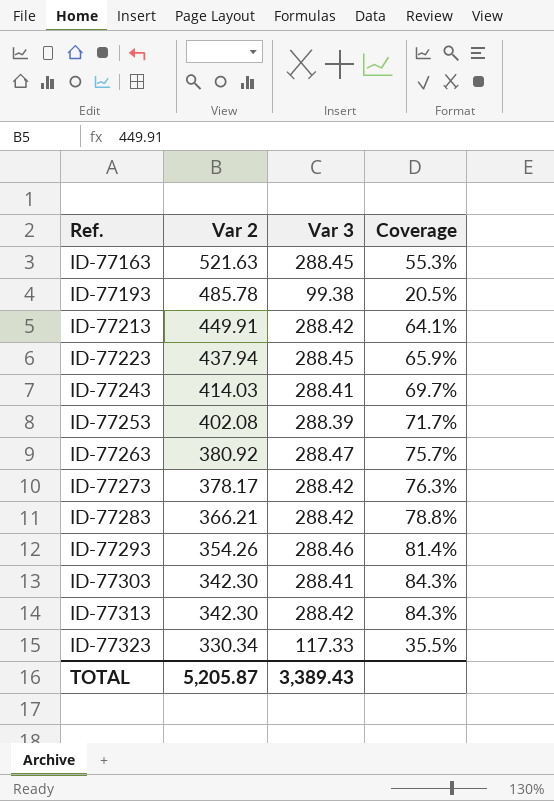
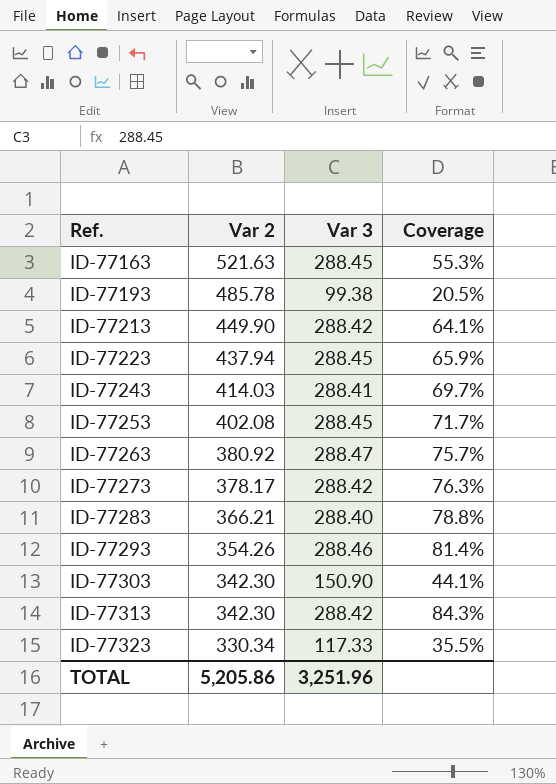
ID-77213 | Var 2: 449.91 -> 449.90
ID-77253 | Var 3: 288.39 -> 288.45
ID-77283 | Var 3: 288.42 -> 288.40
ID-77303 | Var 3: 288.41 -> 150.90
ID-77303 | Coverage: 84.3% -> 44.1%
TOTAL | Var 2: 5,205.87 -> 5,205.86
TOTAL | Var 3: 3,389.43 -> 3,251.96

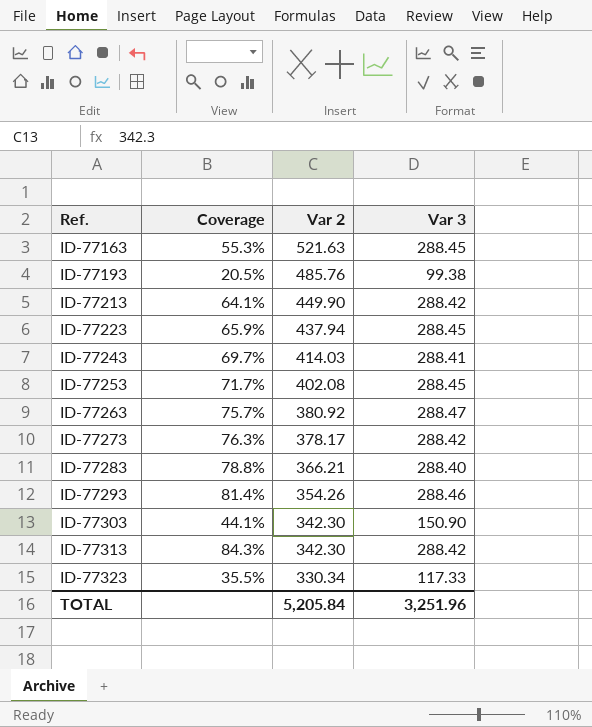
column Coverage | position: 4 -> 2
ID-77193 | Var 2: 485.78 -> 485.76
TOTAL | Var 2: 5,205.86 -> 5,205.84

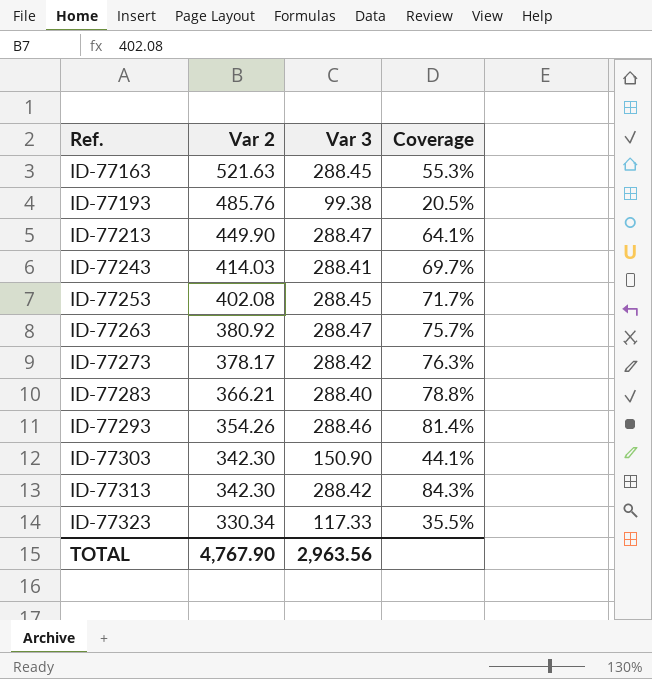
column Coverage | position: 2 -> 4
row ID-77223: 65.9% | 437.94 | 288.45 -> none
ID-77213 | Var 3: 288.42 -> 288.47
TOTAL | Var 2: 5,205.84 -> 4,767.90
TOTAL | Var 3: 3,251.96 -> 2,963.56

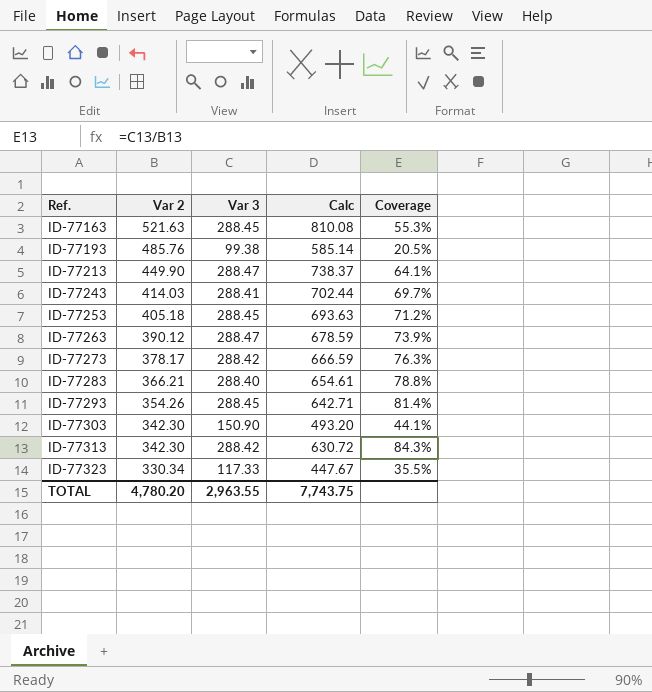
column Calc | formula: none -> [Var 2] + [Var 3]
ID-77253 | Var 2: 402.08 -> 405.18
ID-77253 | Coverage: 71.7% -> 71.2%
ID-77263 | Var 2: 380.92 -> 390.12
ID-77263 | Coverage: 75.7% -> 73.9%
ID-77293 | Var 3: 288.46 -> 288.45
TOTAL | Var 2: 4,767.90 -> 4,780.20
TOTAL | Var 3: 2,963.56 -> 2,963.55

